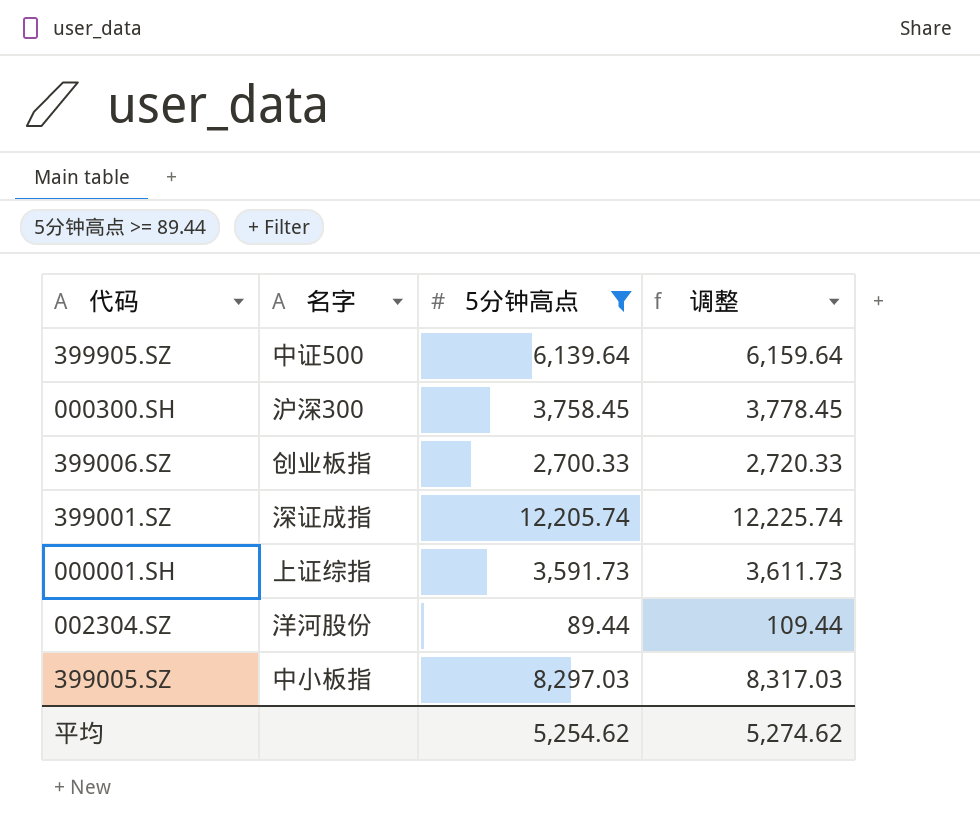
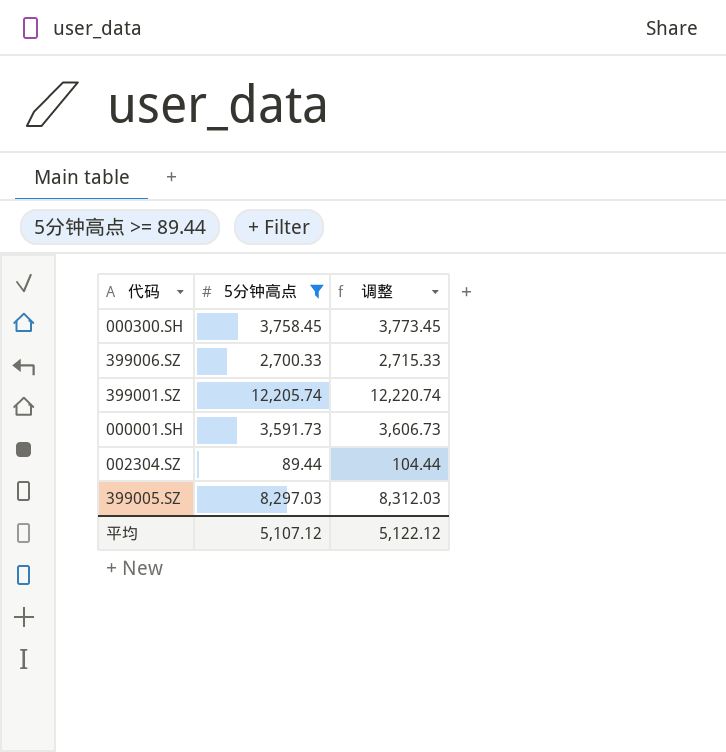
column 名字 | position: 2 -> none
column 调整 | formula: [5分钟高点] + 20 -> [5分钟高点] + 15
row 399905.SZ: 中证500 | 6,139.64 | 6,159.64 -> none
平均 | 5分钟高点: 5,254.62 -> 5,107.12
平均 | 调整: 5,274.62 -> 5,122.12

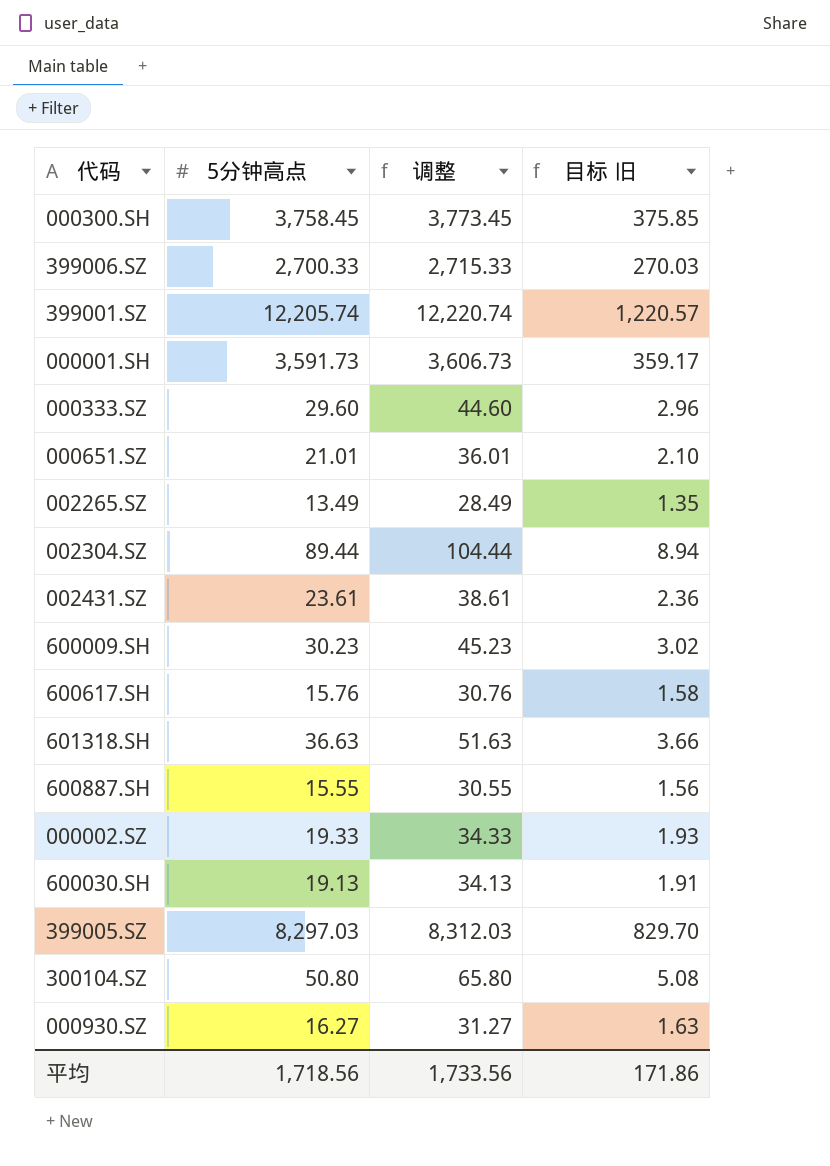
filter: 5分钟高点 >= 89.44 -> none
column 目标 旧 | formula: none -> [5分钟高点] * 0.1
平均 | 5分钟高点: 5,107.12 -> 1,718.56
平均 | 调整: 5,122.12 -> 1,733.56

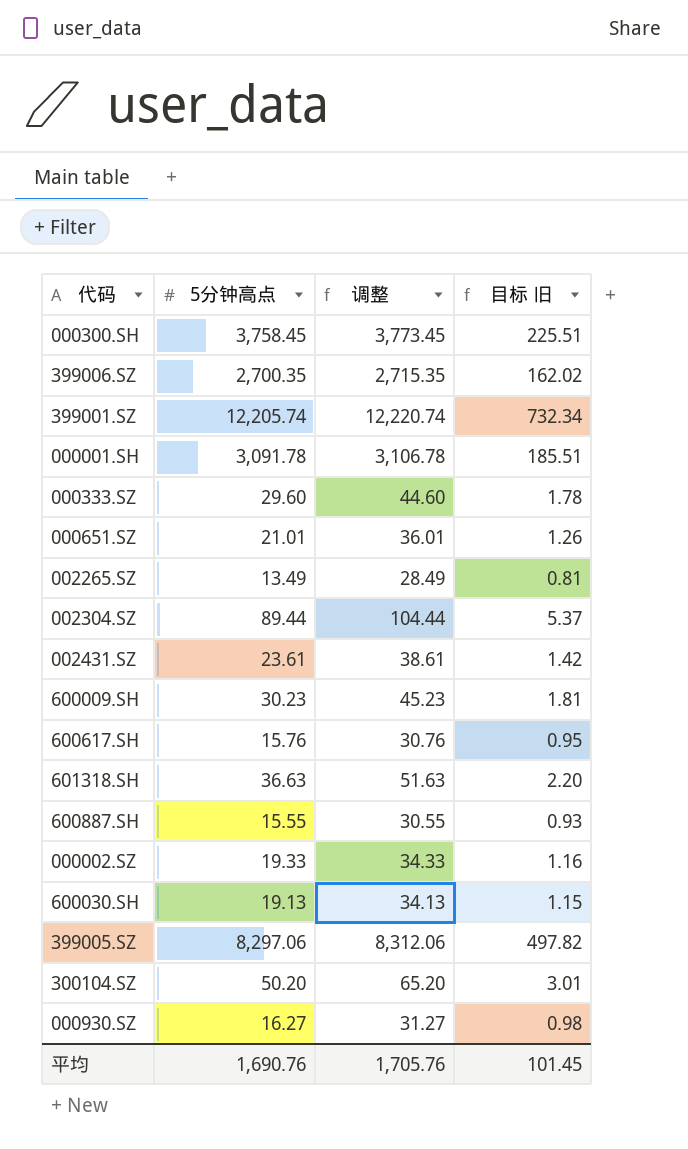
column 目标 旧 | formula: [5分钟高点] * 0.1 -> [5分钟高点] * 0.06
399006.SZ | 5分钟高点: 2,700.33 -> 2,700.35
399006.SZ | 调整: 2,715.33 -> 2,715.35
000001.SH | 5分钟高点: 3,591.73 -> 3,091.78
000001.SH | 调整: 3,606.73 -> 3,106.78
399005.SZ | 5分钟高点: 8,297.03 -> 8,297.06
399005.SZ | 调整: 8,312.03 -> 8,312.06
300104.SZ | 5分钟高点: 50.80 -> 50.20
300104.SZ | 调整: 65.80 -> 65.20
平均 | 5分钟高点: 1,718.56 -> 1,690.76
平均 | 调整: 1,733.56 -> 1,705.76
平均 | 目标 旧: 171.86 -> 101.45

